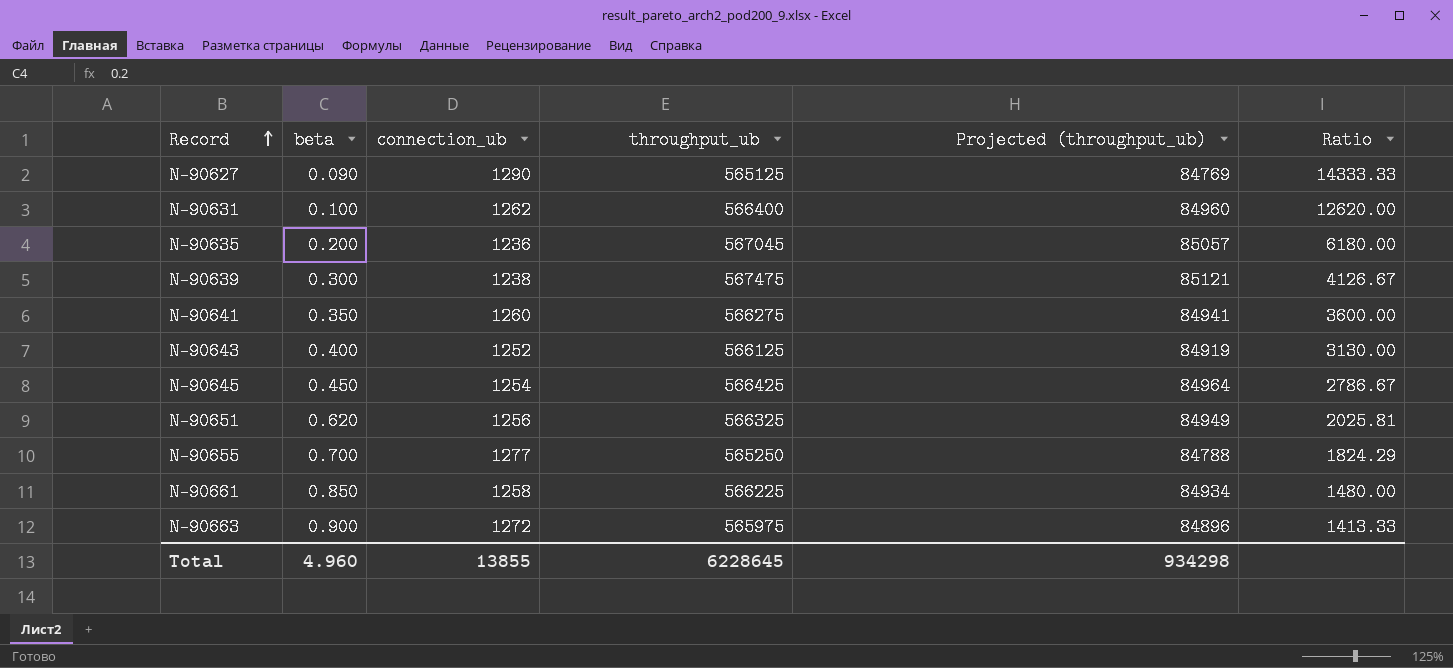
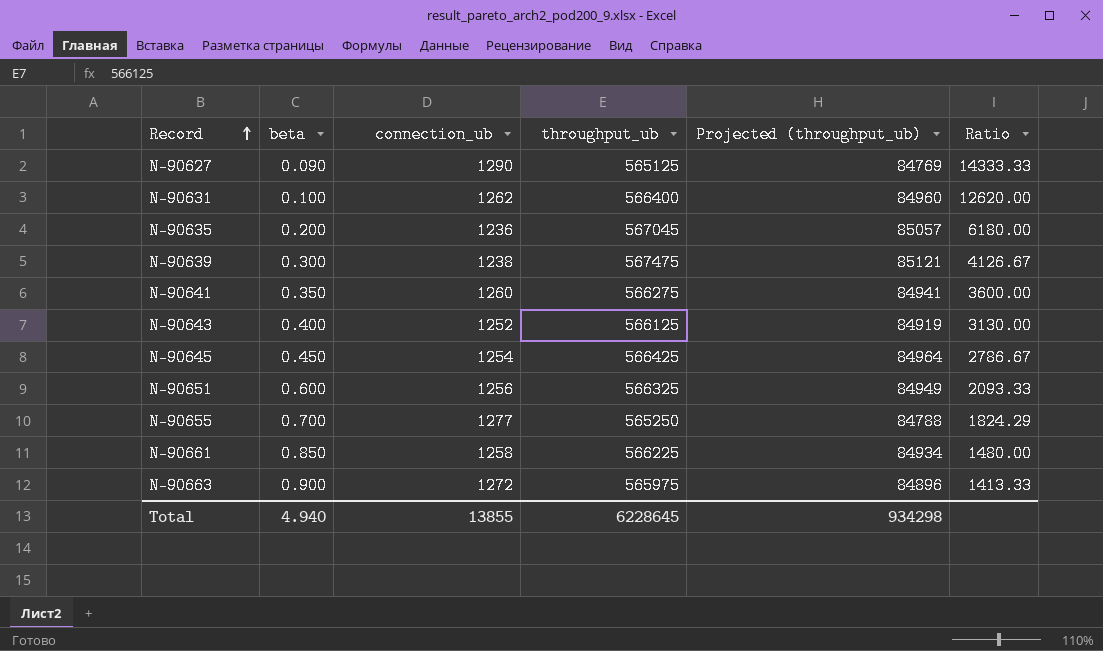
N-90651 | beta: 0.620 -> 0.600
N-90651 | Ratio: 2025.81 -> 2093.33
Total | beta: 4.960 -> 4.940

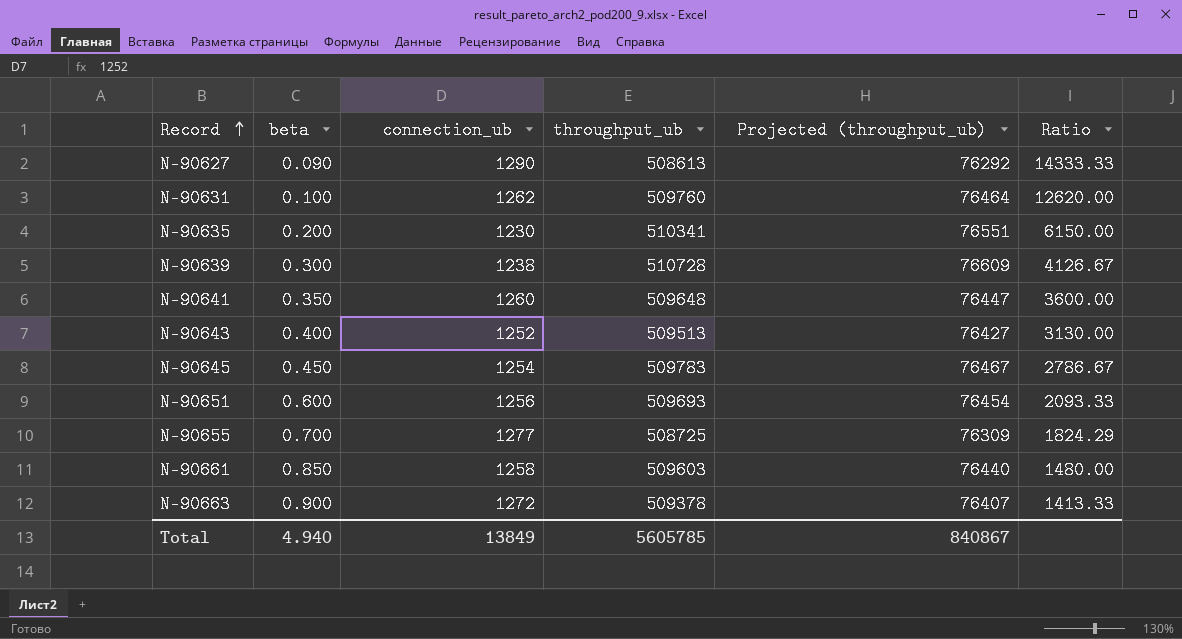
N-90627 | throughput_ub: 565125 -> 508613
N-90627 | Projected (throughput_ub): 84769 -> 76292
N-90631 | throughput_ub: 566400 -> 509760
N-90631 | Projected (throughput_ub): 84960 -> 76464
N-90635 | connection_ub: 1236 -> 1230
N-90635 | throughput_ub: 567045 -> 510341
N-90635 | Projected (throughput_ub): 85057 -> 76551
N-90635 | Ratio: 6180.00 -> 6150.00
N-90639 | throughput_ub: 567475 -> 510728
N-90639 | Projected (throughput_ub): 85121 -> 76609
N-90641 | throughput_ub: 566275 -> 509648
N-90641 | Projected (throughput_ub): 84941 -> 76447
N-90643 | throughput_ub: 566125 -> 509513
N-90643 | Projected (throughput_ub): 84919 -> 76427
N-90645 | throughput_ub: 566425 -> 509783
N-90645 | Projected (throughput_ub): 84964 -> 76467
N-90651 | throughput_ub: 566325 -> 509693
N-90651 | Projected (throughput_ub): 84949 -> 76454
N-90655 | throughput_ub: 565250 -> 508725
N-90655 | Projected (throughput_ub): 84788 -> 76309
N-90661 | throughput_ub: 566225 -> 509603
N-90661 | Projected (throughput_ub): 84934 -> 76440
N-90663 | throughput_ub: 565975 -> 509378
N-90663 | Projected (throughput_ub): 84896 -> 76407
Total | connection_ub: 13855 -> 13849
Total | throughput_ub: 6228645 -> 5605785
Total | Projected (throughput_ub): 934298 -> 840867

